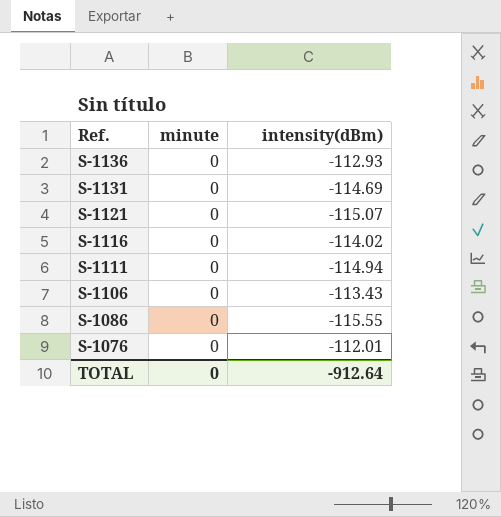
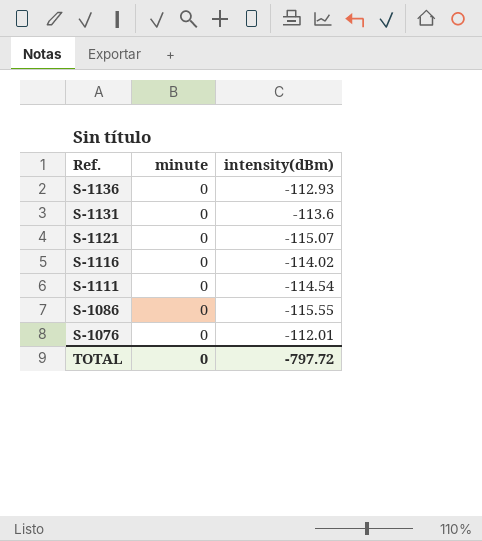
row S-1106: 0 | -113.43 -> none
S-1131 | intensity(dBm): -114.69 -> -113.6
S-1111 | intensity(dBm): -114.94 -> -114.54
TOTAL | intensity(dBm): -912.64 -> -797.72

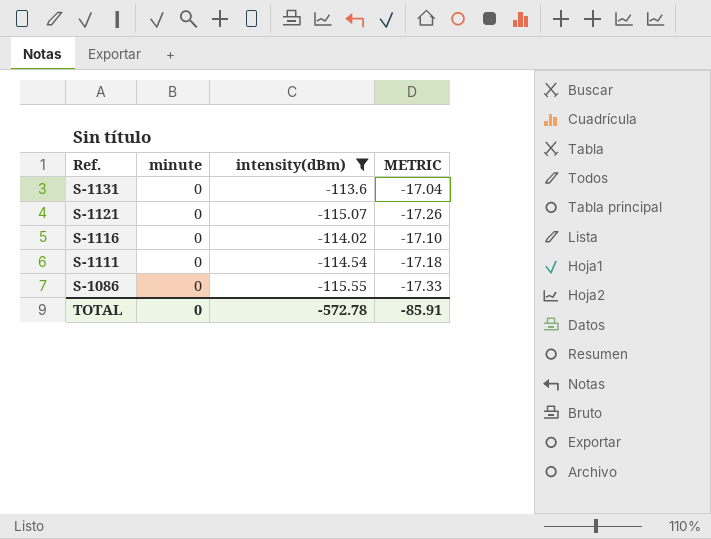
filter: none -> intensity(dBm) <= -113.6
column METRIC | formula: none -> [intensity(dBm)] * 0.15
TOTAL | intensity(dBm): -797.72 -> -572.78

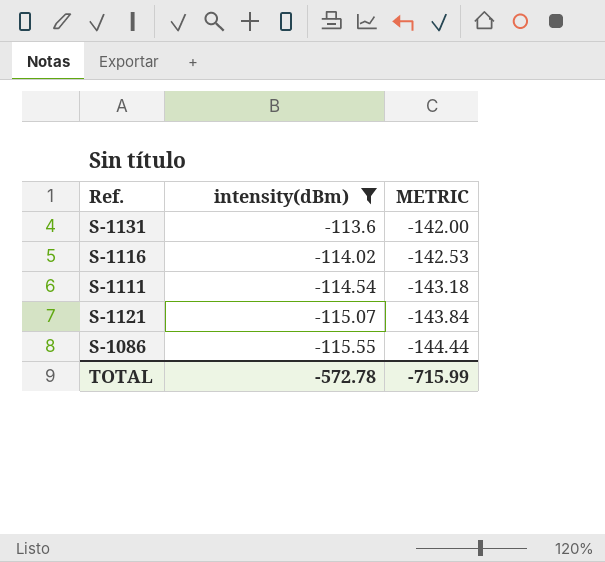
row order: Ref. descending -> intensity(dBm) descending
column minute | position: 2 -> none
column METRIC | formula: [intensity(dBm)] * 0.15 -> [intensity(dBm)] * 1.25
TOTAL | METRIC: -85.91 -> -715.99

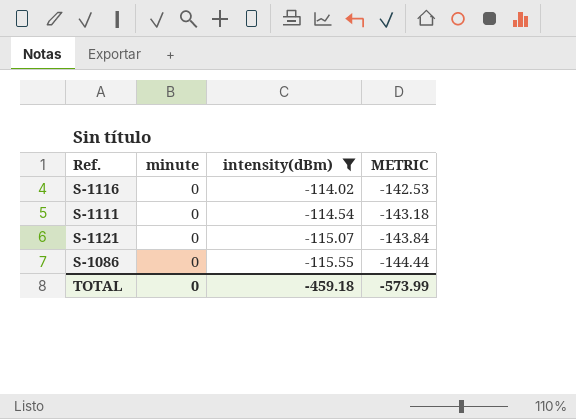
column minute | position: none -> 2
row S-1131: -113.6 | -142.00 -> none
TOTAL | intensity(dBm): -572.78 -> -459.18
TOTAL | METRIC: -715.99 -> -573.99

